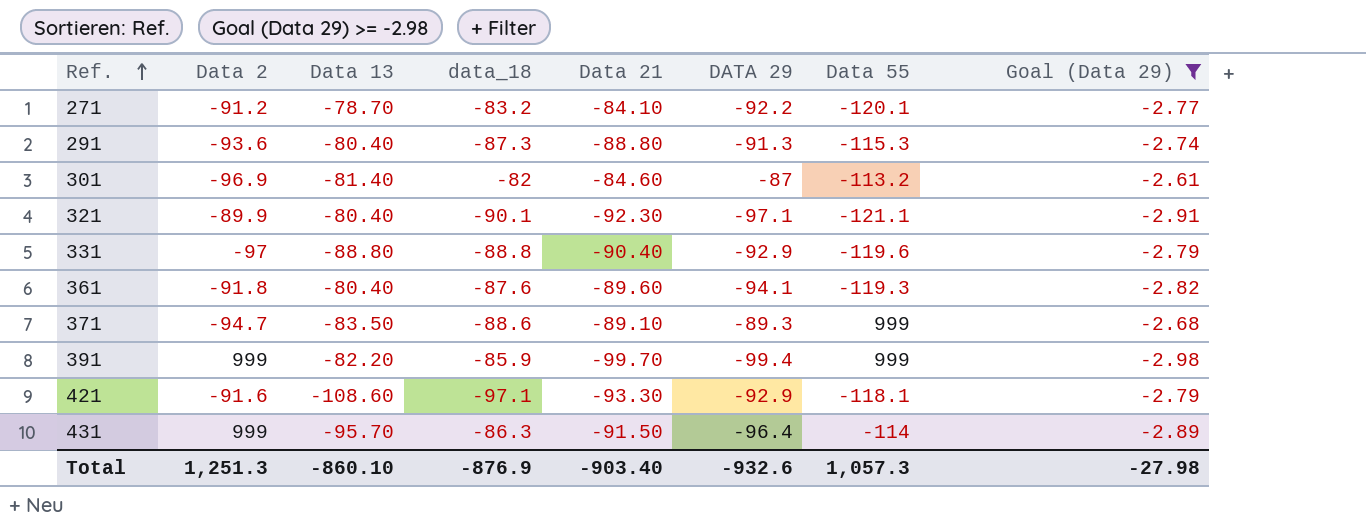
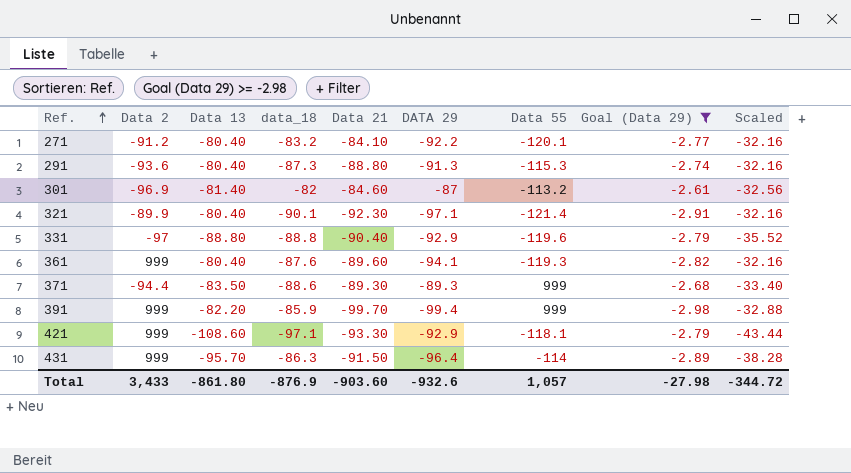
column Scaled | formula: none -> [Data 13] * 0.4
271 | Data 13: -78.70 -> -80.40
321 | Data 55: -121.1 -> -121.4
361 | Data 2: -91.8 -> 999
371 | Data 2: -94.7 -> -94.4
371 | Data 21: -89.10 -> -89.30
421 | Data 2: -91.6 -> 999
Total | Data 2: 1,251.3 -> 3,433
Total | Data 13: -860.10 -> -861.80
Total | Data 21: -903.40 -> -903.60
Total | Data 55: 1,057.3 -> 1,057

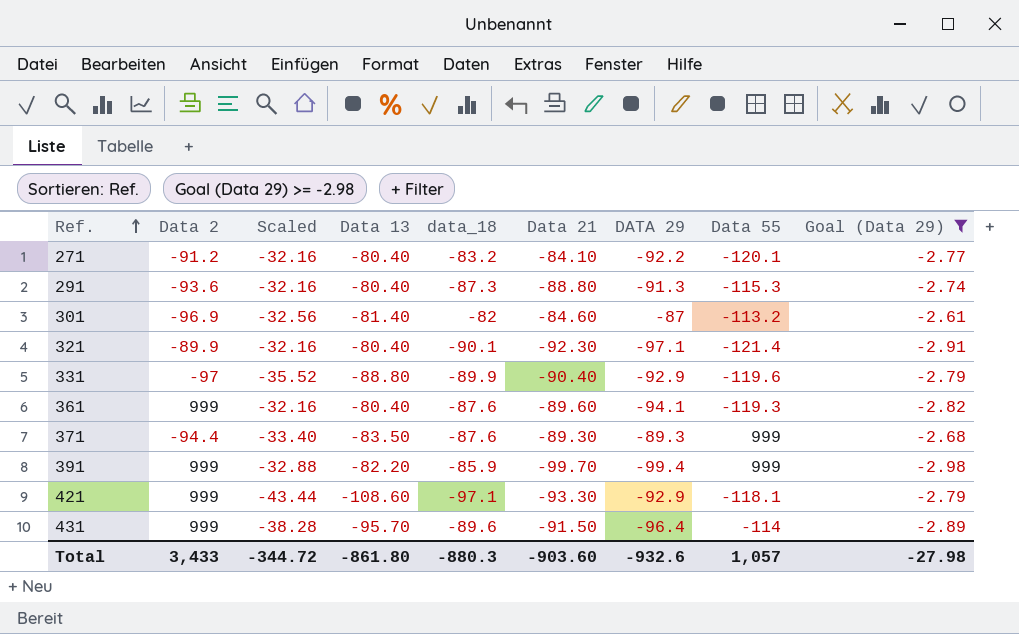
column Scaled | position: 9 -> 3
331 | data_18: -88.8 -> -89.9
371 | data_18: -88.6 -> -87.6
431 | data_18: -86.3 -> -89.6
Total | data_18: -876.9 -> -880.3

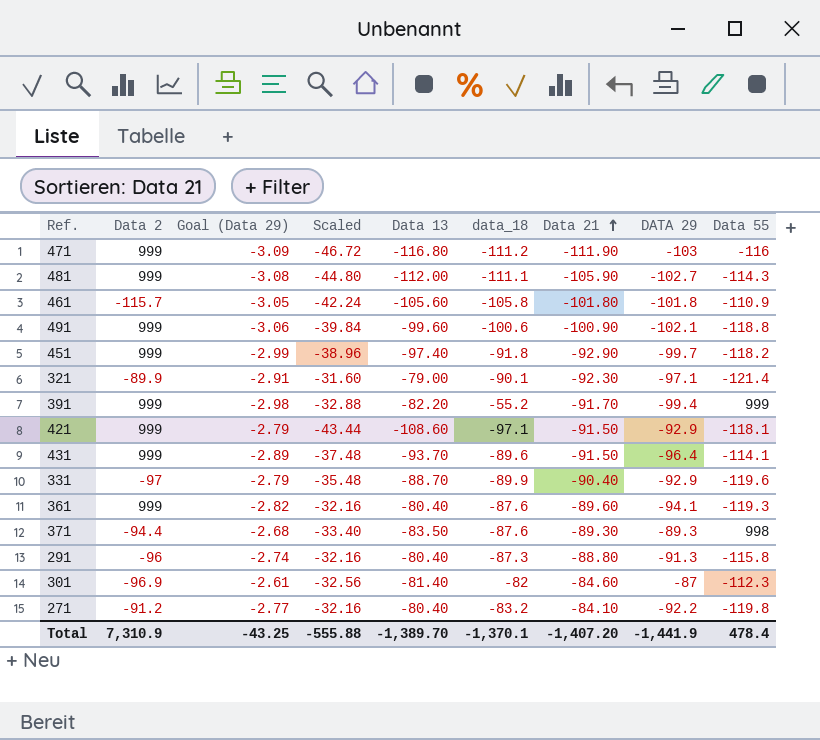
filter: Goal (Data 29) >= -2.98 -> none
row order: Ref. ascending -> Data 21 ascending
column Goal (Data 29) | position: 9 -> 3
321 | Scaled: -32.16 -> -31.60
321 | Data 13: -80.40 -> -79.00
391 | data_18: -85.9 -> -55.2
391 | Data 21: -99.70 -> -91.70
421 | Data 21: -93.30 -> -91.50
431 | Scaled: -38.28 -> -37.48
431 | Data 13: -95.70 -> -93.70
431 | Data 55: -114 -> -114.1
331 | Scaled: -35.52 -> -35.48
331 | Data 13: -88.80 -> -88.70
371 | Data 55: 999 -> 998
291 | Data 2: -93.6 -> -96
291 | Data 55: -115.3 -> -115.8
301 | Data 55: -113.2 -> -112.3
271 | Data 55: -120.1 -> -119.8
Total | Data 2: 3,433 -> 7,310.9
Total | Goal (Data 29): -27.98 -> -43.25
Total | Scaled: -344.72 -> -555.88
Total | Data 13: -861.80 -> -1,389.70
Total | data_18: -880.3 -> -1,370.1
Total | Data 21: -903.60 -> -1,407.20
Total | DATA 29: -932.6 -> -1,441.9
Total | Data 55: 1,057 -> 478.4

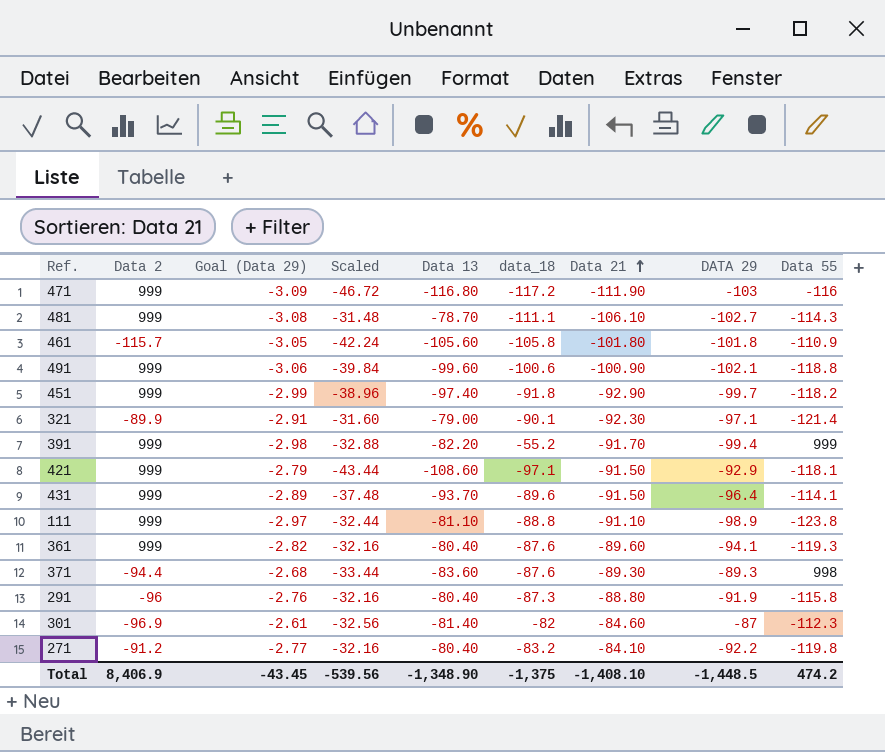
row 331: -97 | -2.79 | -35.48 | -88.70 | -89.9 | -90.40 | -92.9 | -119.6 -> none
471 | data_18: -111.2 -> -117.2
481 | Scaled: -44.80 -> -31.48
481 | Data 13: -112.00 -> -78.70
481 | Data 21: -105.90 -> -106.10
row 111: none -> 999 | -2.97 | -32.44 | -81.10 | -88.8 | -91.10 | -98.9 | -123.8
371 | Scaled: -33.40 -> -33.44
371 | Data 13: -83.50 -> -83.60
291 | Goal (Data 29): -2.74 -> -2.76
291 | DATA 29: -91.3 -> -91.9
Total | Data 2: 7,310.9 -> 8,406.9
Total | Goal (Data 29): -43.25 -> -43.45
Total | Scaled: -555.88 -> -539.56
Total | Data 13: -1,389.70 -> -1,348.90
Total | data_18: -1,370.1 -> -1,375
Total | Data 21: -1,407.20 -> -1,408.10
Total | DATA 29: -1,441.9 -> -1,448.5
Total | Data 55: 478.4 -> 474.2

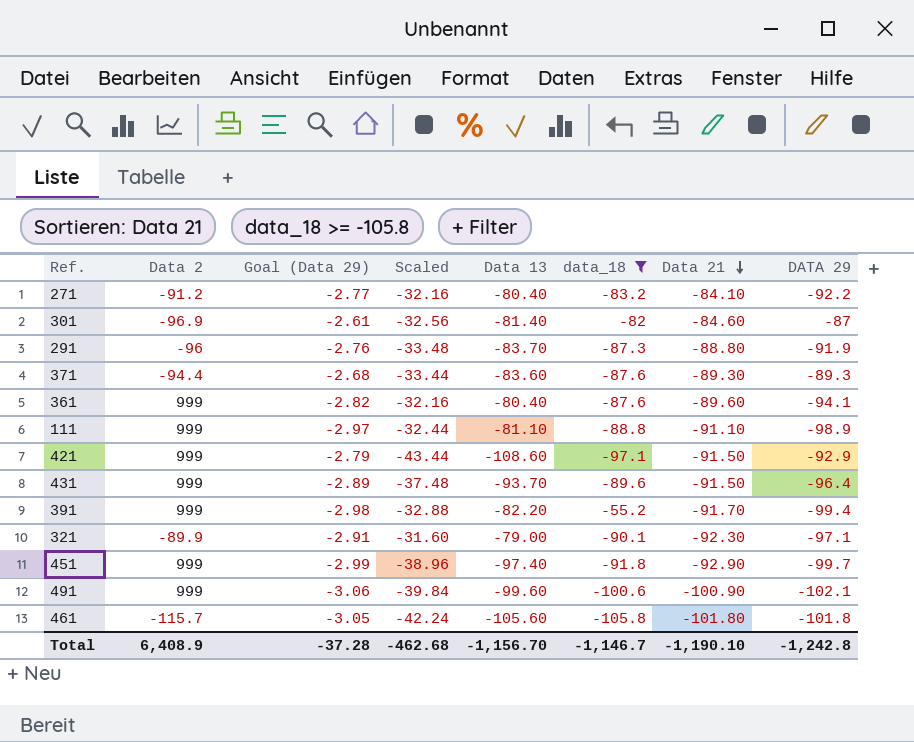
filter: none -> data_18 >= -105.8
row order: Data 21 ascending -> Data 21 descending
column Data 55 | position: 9 -> none
291 | Scaled: -32.16 -> -33.48
291 | Data 13: -80.40 -> -83.70
Total | Data 2: 8,406.9 -> 6,408.9
Total | Goal (Data 29): -43.45 -> -37.28
Total | Scaled: -539.56 -> -462.68
Total | Data 13: -1,348.90 -> -1,156.70
Total | data_18: -1,375 -> -1,146.7
Total | Data 21: -1,408.10 -> -1,190.10
Total | DATA 29: -1,448.5 -> -1,242.8

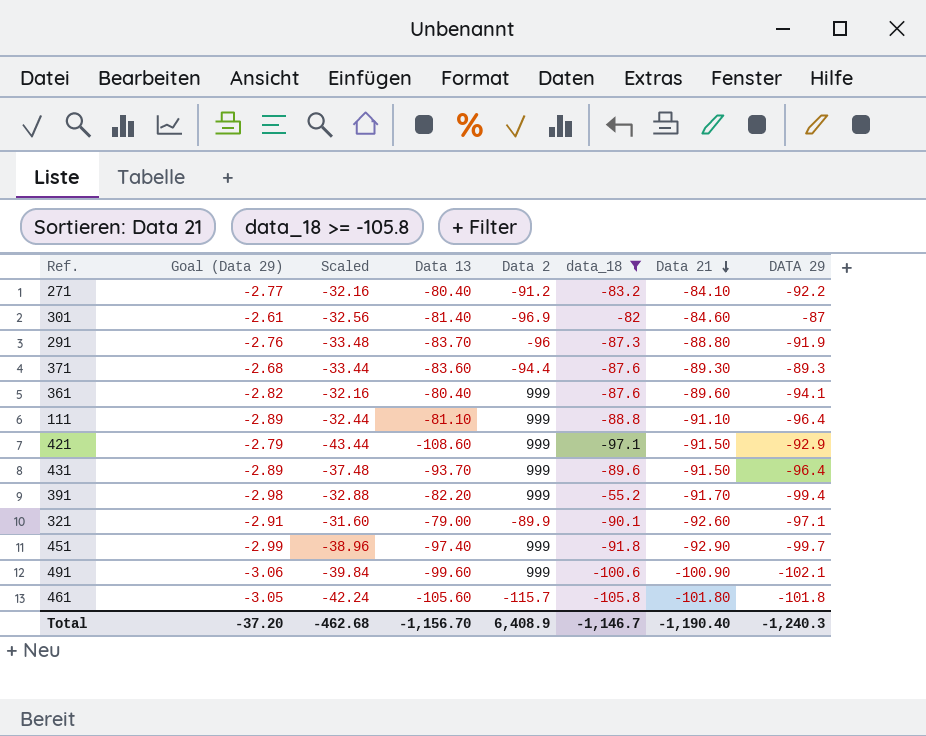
column Data 2 | position: 2 -> 5
111 | Goal (Data 29): -2.97 -> -2.89
111 | DATA 29: -98.9 -> -96.4
321 | Data 21: -92.30 -> -92.60
Total | Goal (Data 29): -37.28 -> -37.20
Total | Data 21: -1,190.10 -> -1,190.40
Total | DATA 29: -1,242.8 -> -1,240.3

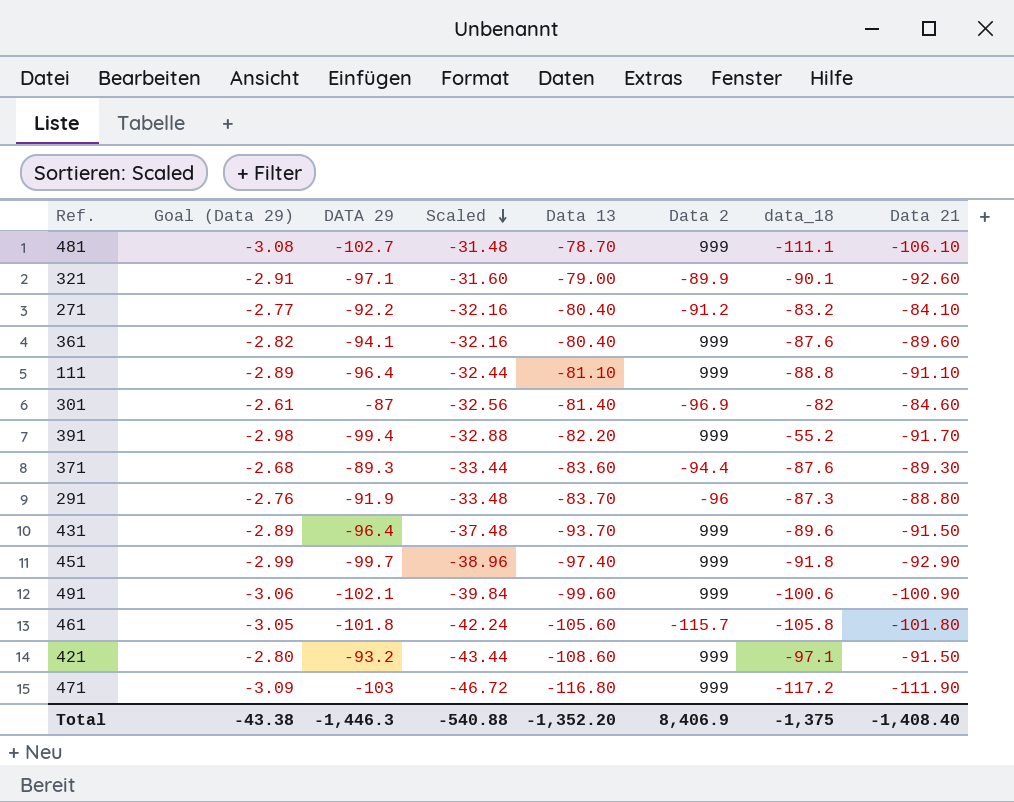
filter: data_18 >= -105.8 -> none
row order: Data 21 descending -> Scaled descending
column DATA 29 | position: 8 -> 3
421 | Goal (Data 29): -2.79 -> -2.80
421 | DATA 29: -92.9 -> -93.2
Total | Goal (Data 29): -37.20 -> -43.38
Total | DATA 29: -1,240.3 -> -1,446.3
Total | Scaled: -462.68 -> -540.88
Total | Data 13: -1,156.70 -> -1,352.20
Total | Data 2: 6,408.9 -> 8,406.9
Total | data_18: -1,146.7 -> -1,375
Total | Data 21: -1,190.40 -> -1,408.40

